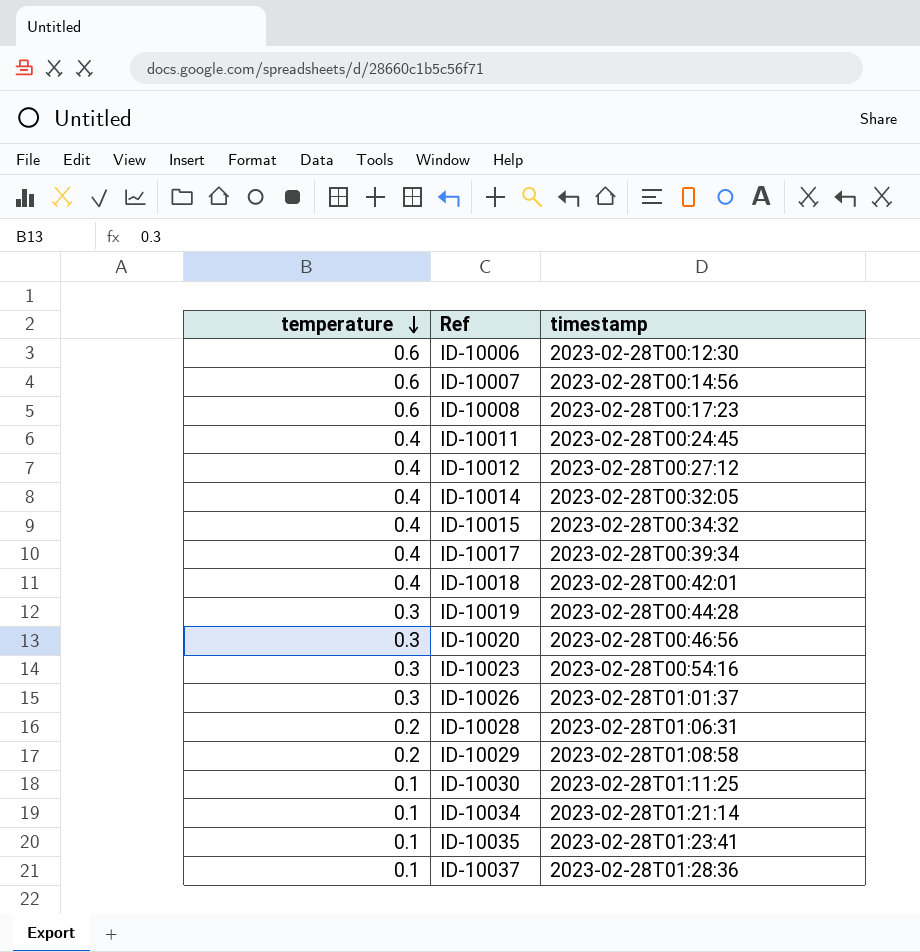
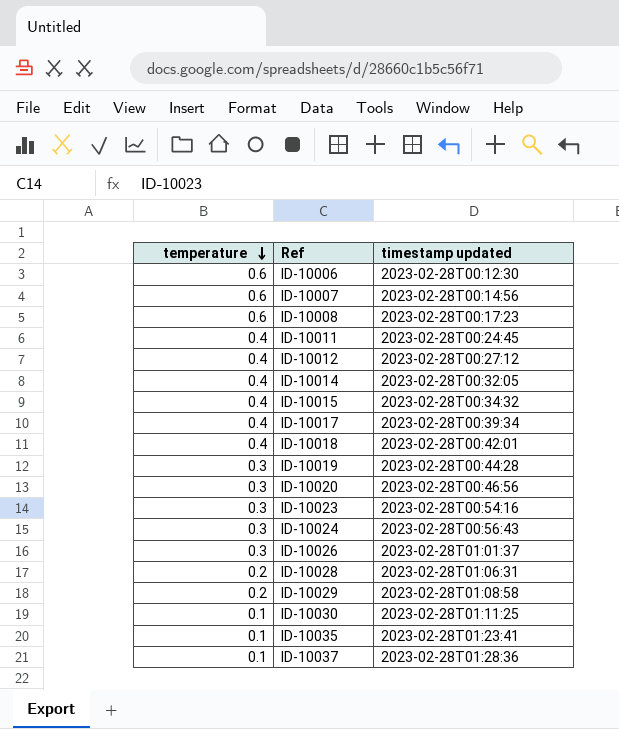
column name: timestamp -> timestamp updated
row ID-10034: 0.1 | 2023-02-28T01:21:14 -> none
row ID-10024: none -> 0.3 | 2023-02-28T00:56:43

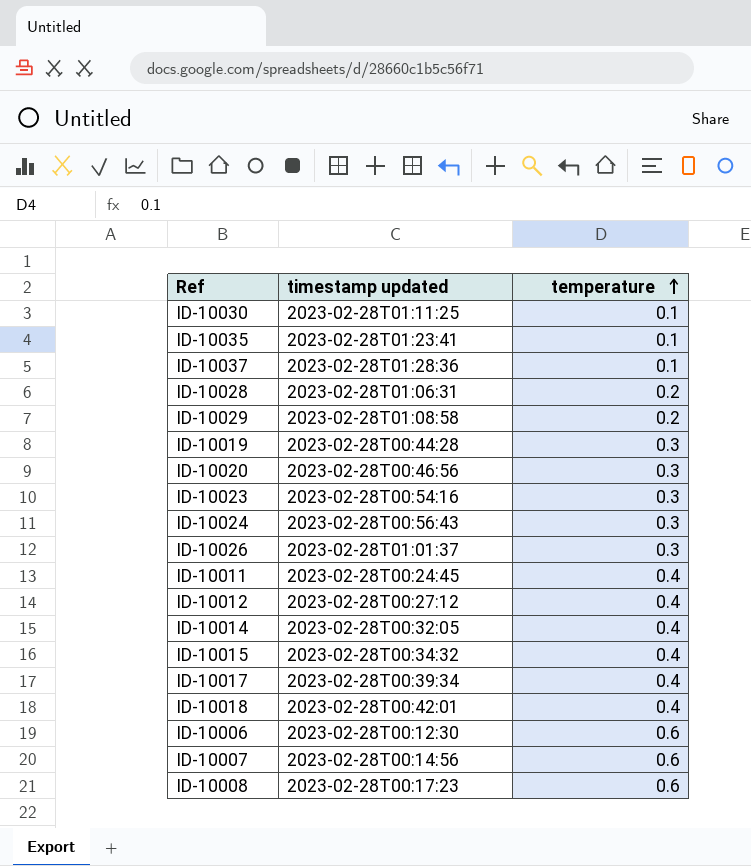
row order: temperature descending -> temperature ascending
column temperature | position: 1 -> 3

